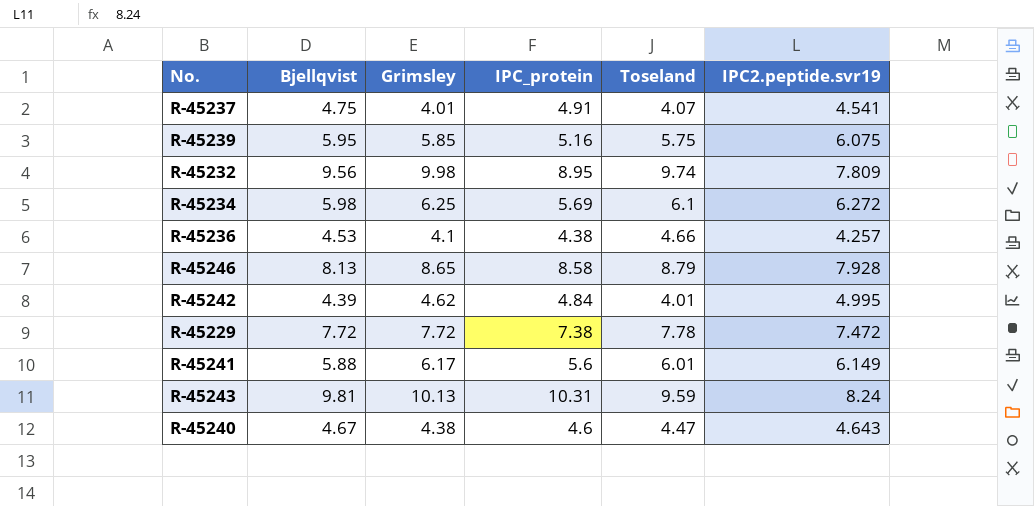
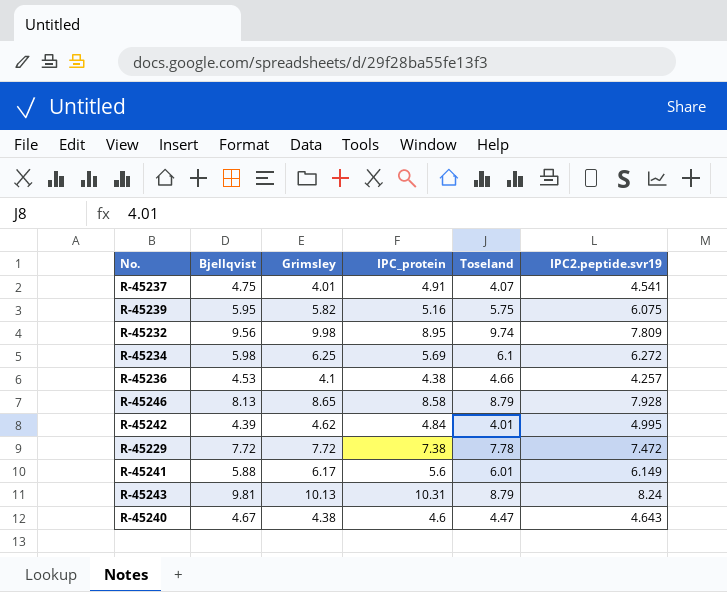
R-45239 | Grimsley: 5.85 -> 5.82
R-45243 | Toseland: 9.59 -> 8.79

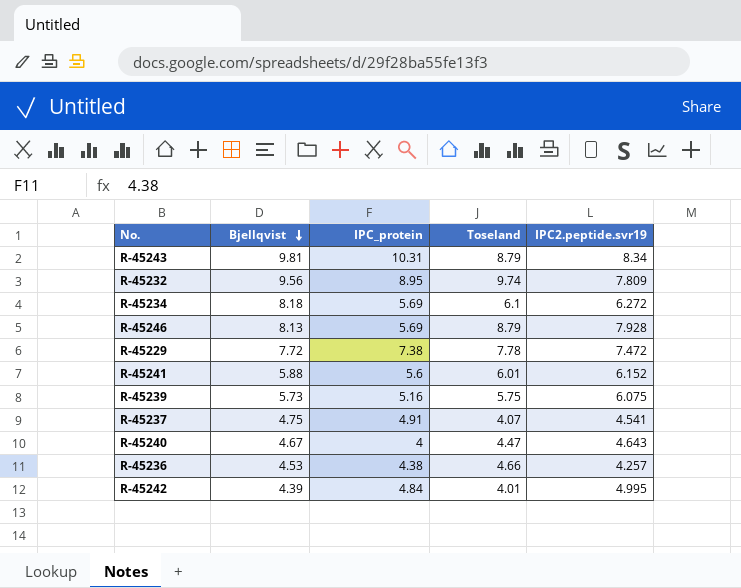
row order: none -> Bjellqvist descending
column Grimsley | position: 3 -> none
R-45243 | IPC2.peptide.svr19: 8.24 -> 8.34
R-45234 | Bjellqvist: 5.98 -> 8.18
R-45246 | IPC_protein: 8.58 -> 5.69
R-45241 | IPC2.peptide.svr19: 6.149 -> 6.152
R-45239 | Bjellqvist: 5.95 -> 5.73
R-45240 | IPC_protein: 4.6 -> 4

